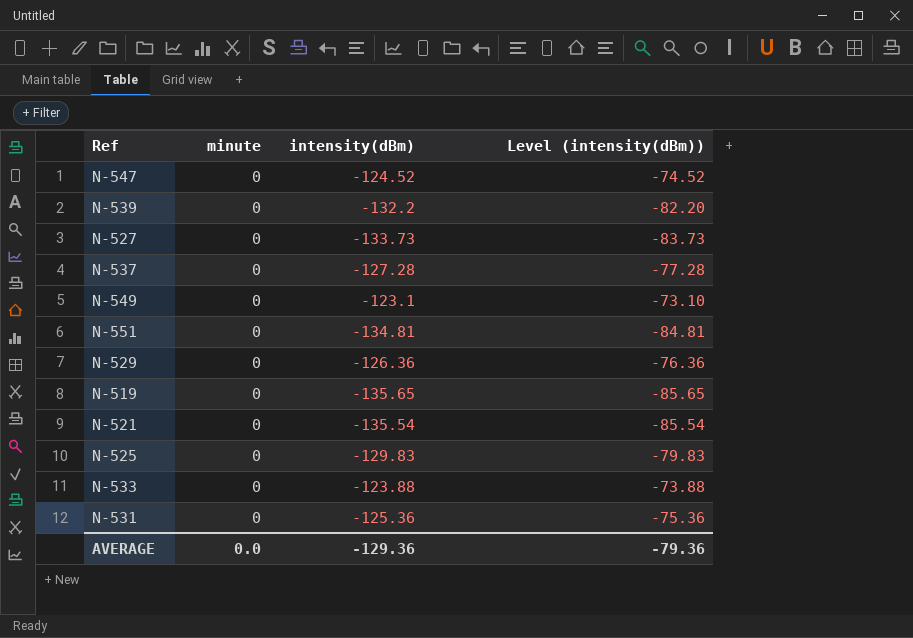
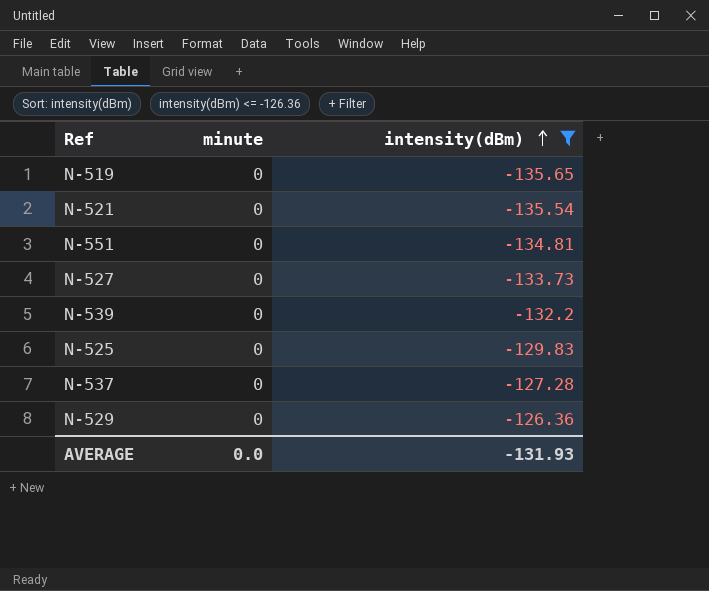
filter: none -> intensity(dBm) <= -126.36
row order: none -> intensity(dBm) ascending
column Level (intensity(dBm)) | formula: [intensity(dBm)] + 50 -> none
AVERAGE | intensity(dBm): -129.36 -> -131.93

